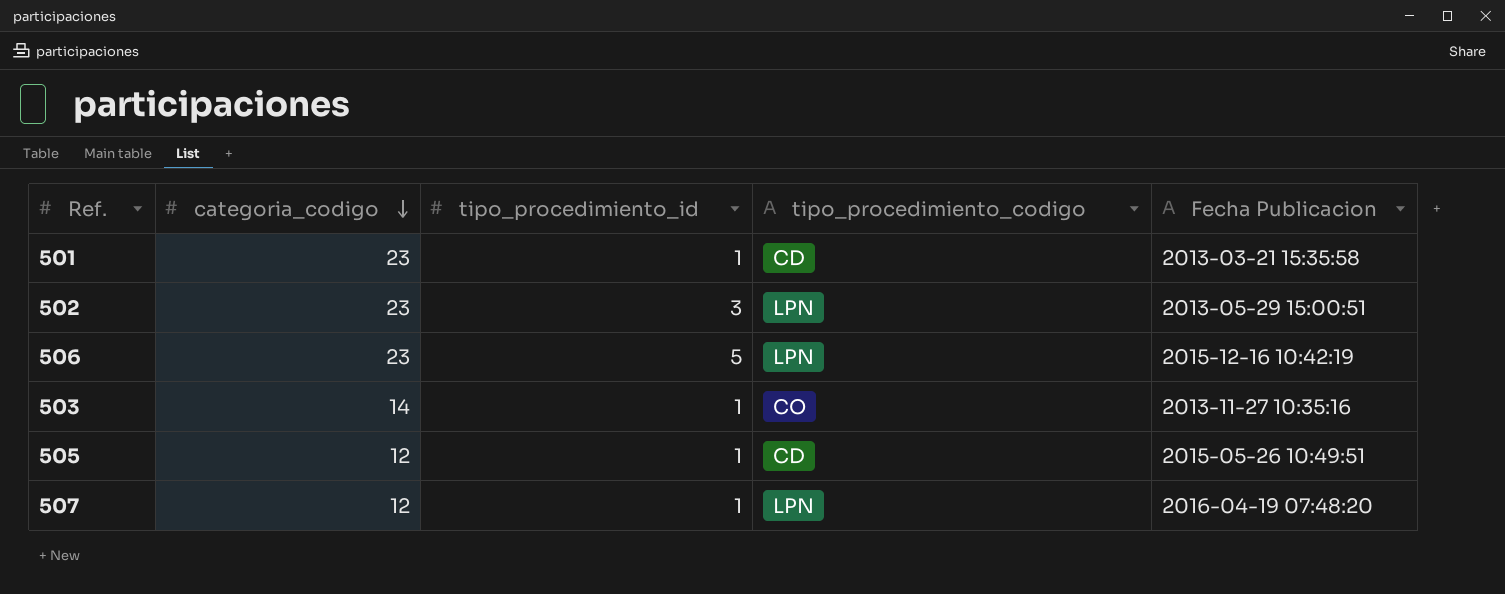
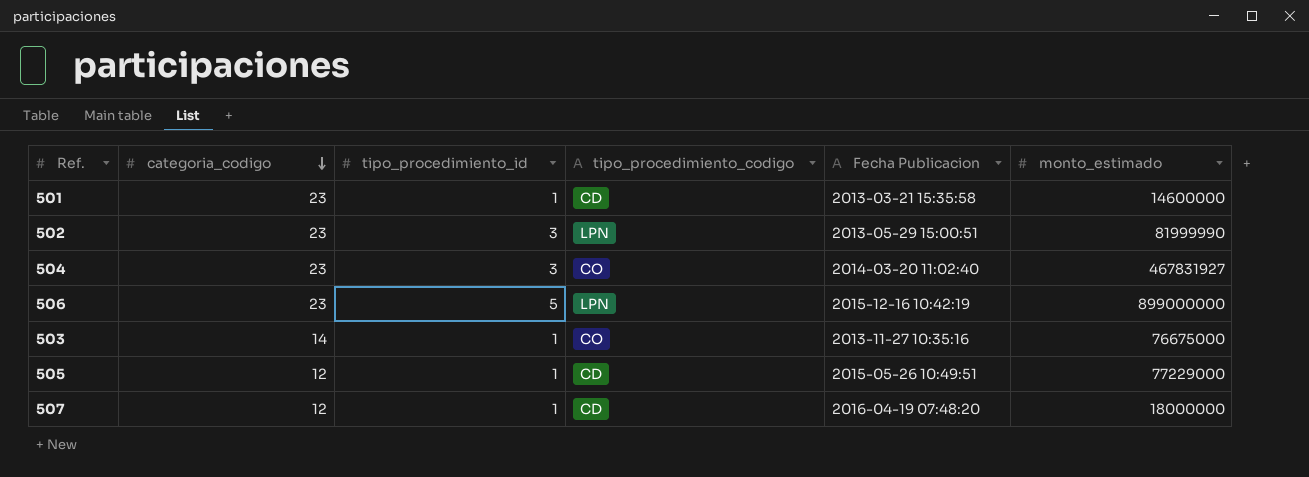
column monto_estimado | position: none -> 6
row 504: none -> 23 | 3 | CO | 2014-03-20 11:02:40 | 467831927
507 | tipo_procedimiento_codigo: LPN -> CD

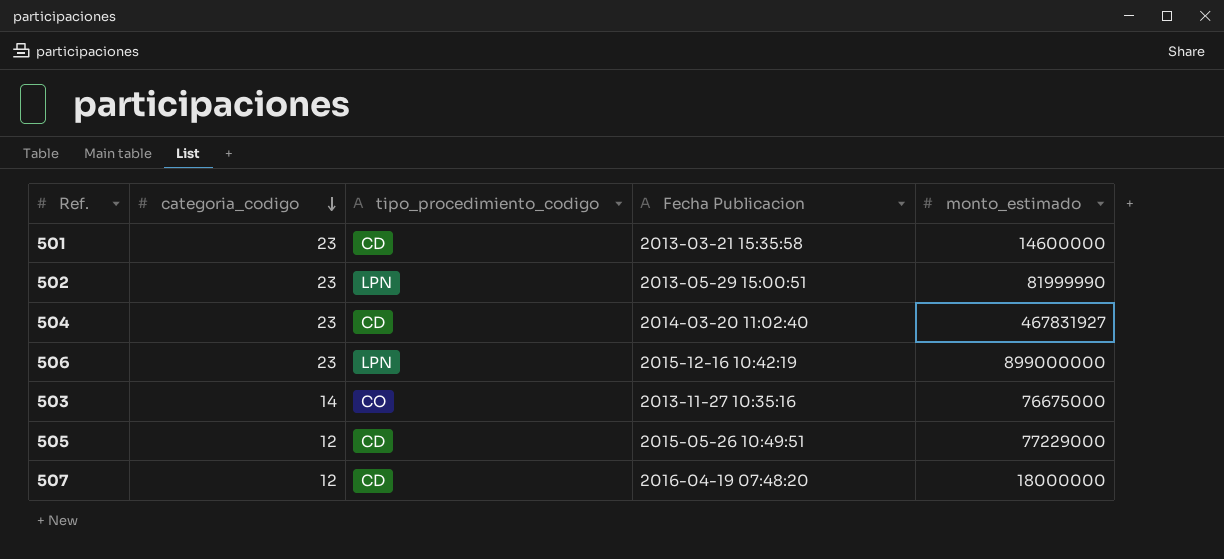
column tipo_procedimiento_id | position: 3 -> none
504 | tipo_procedimiento_codigo: CO -> CD

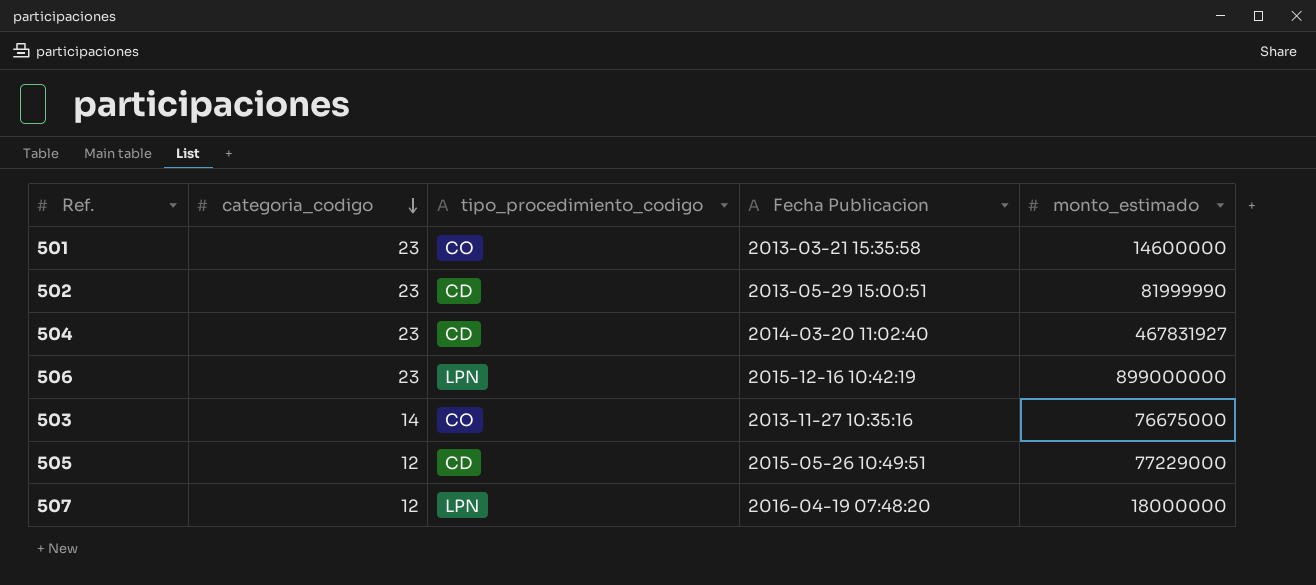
501 | tipo_procedimiento_codigo: CD -> CO
502 | tipo_procedimiento_codigo: LPN -> CD
507 | tipo_procedimiento_codigo: CD -> LPN

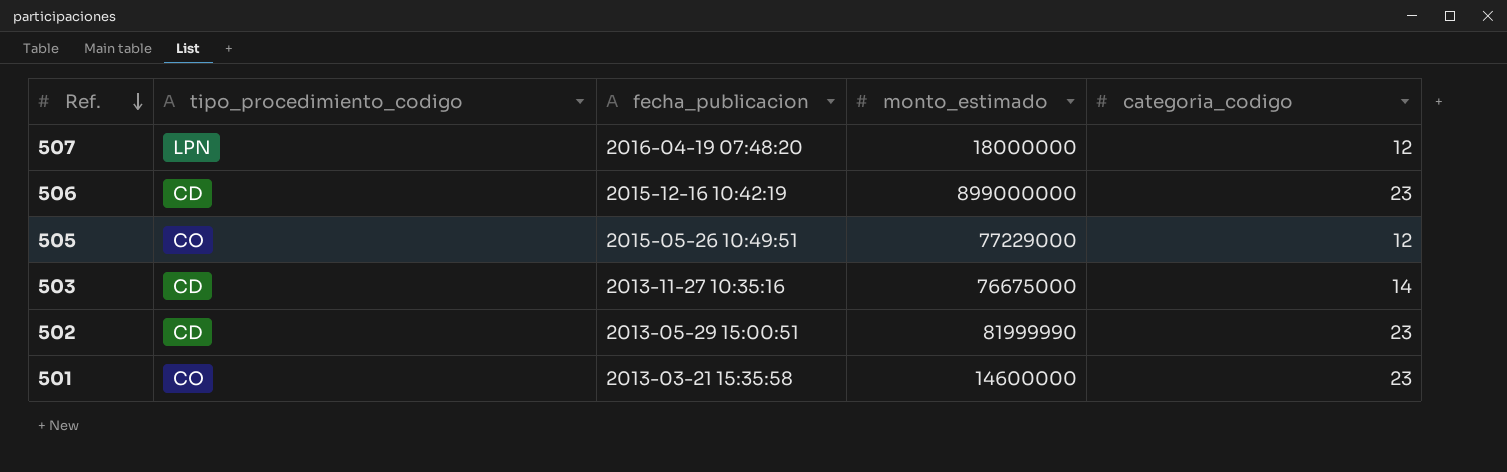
row order: categoria_codigo descending -> Ref. descending
column name: Fecha Publicacion -> fecha_publicacion
column categoria_codigo | position: 2 -> 5
row 504: 23 | CD | 2014-03-20 11:02:40 | 467831927 -> none
506 | tipo_procedimiento_codigo: LPN -> CD
505 | tipo_procedimiento_codigo: CD -> CO
503 | tipo_procedimiento_codigo: CO -> CD

